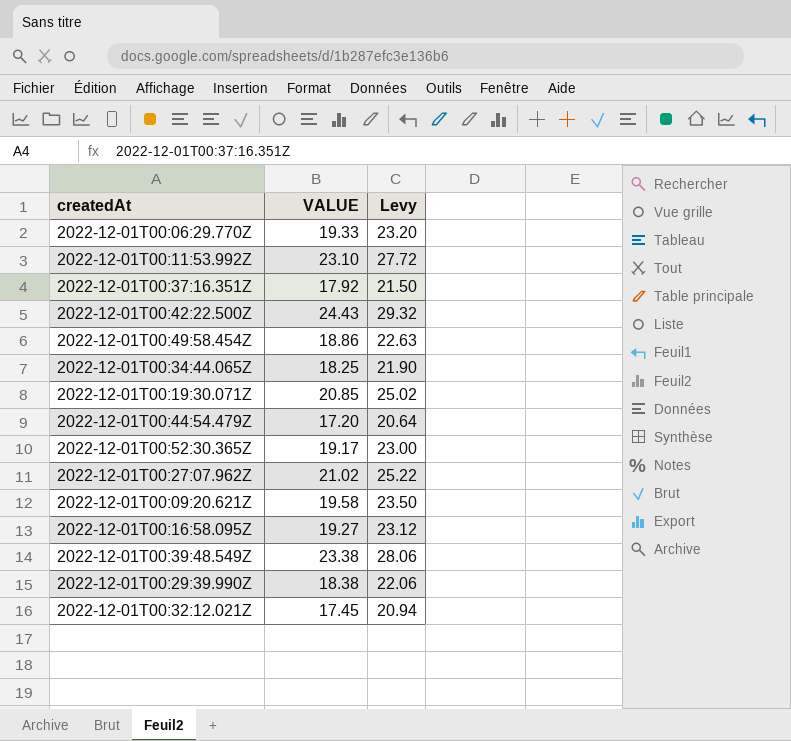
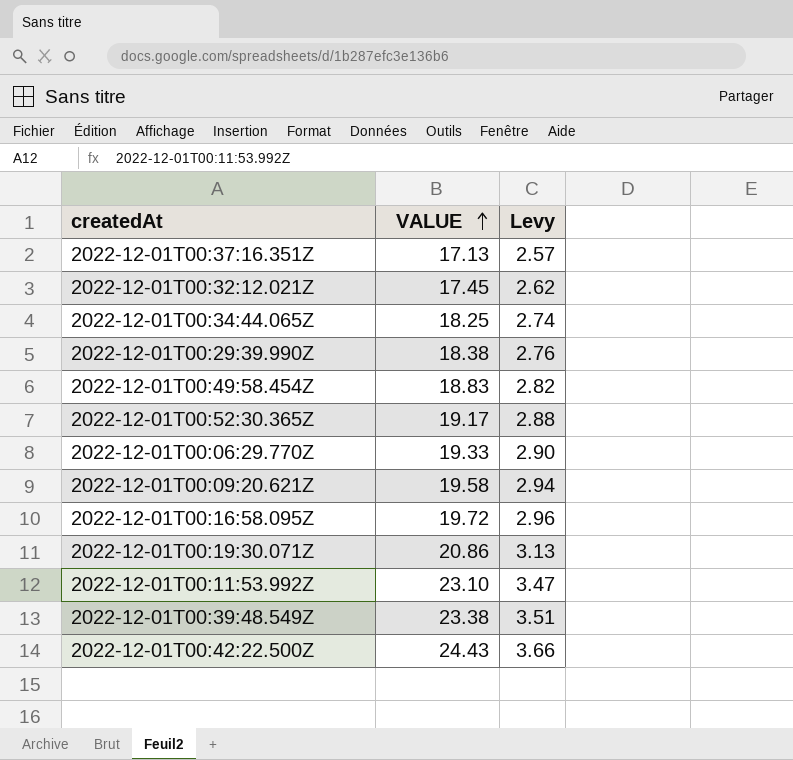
row order: none -> VALUE ascending
column Levy | formula: [VALUE] * 1.2 -> [VALUE] * 0.15
row 2022-12-01T00:44:54.479Z: 17.20 | 20.64 -> none
row 2022-12-01T00:27:07.962Z: 21.02 | 25.22 -> none
2022-12-01T00:37:16.351Z | VALUE: 17.92 -> 17.13
2022-12-01T00:49:58.454Z | VALUE: 18.86 -> 18.83
2022-12-01T00:16:58.095Z | VALUE: 19.27 -> 19.72
2022-12-01T00:19:30.071Z | VALUE: 20.85 -> 20.86

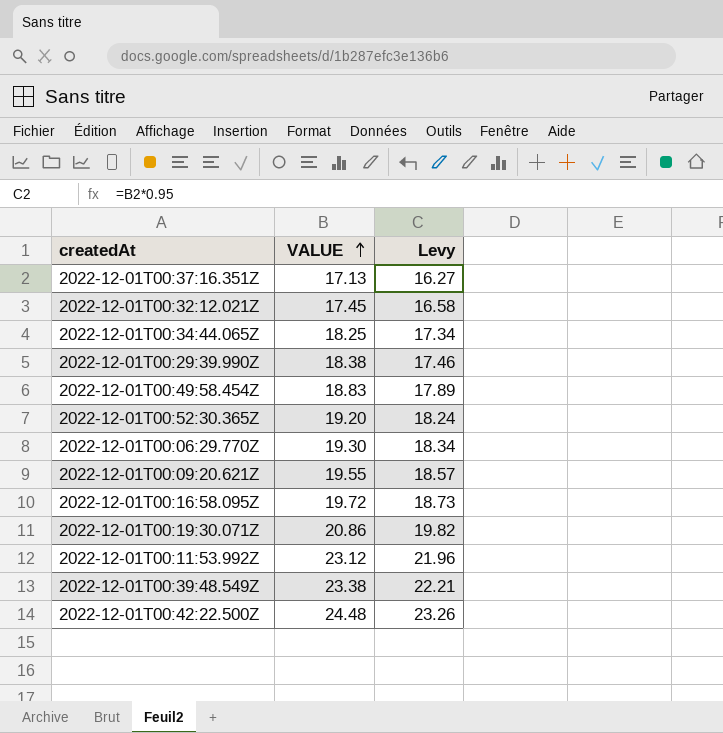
column Levy | formula: [VALUE] * 0.15 -> [VALUE] * 0.95
2022-12-01T00:52:30.365Z | VALUE: 19.17 -> 19.20
2022-12-01T00:06:29.770Z | VALUE: 19.33 -> 19.30
2022-12-01T00:09:20.621Z | VALUE: 19.58 -> 19.55
2022-12-01T00:11:53.992Z | VALUE: 23.10 -> 23.12
2022-12-01T00:42:22.500Z | VALUE: 24.43 -> 24.48

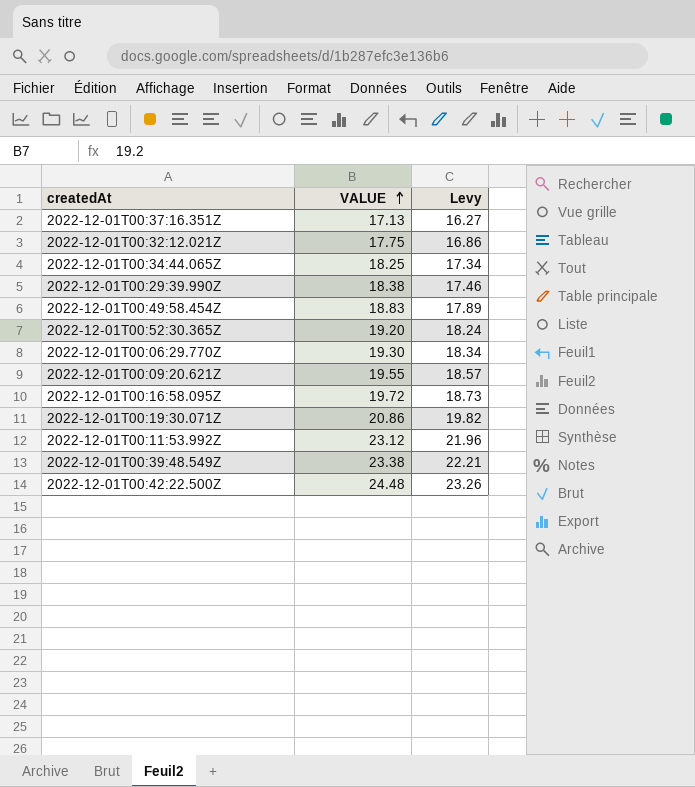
2022-12-01T00:32:12.021Z | VALUE: 17.45 -> 17.75
2022-12-01T00:32:12.021Z | Levy: 16.58 -> 16.86

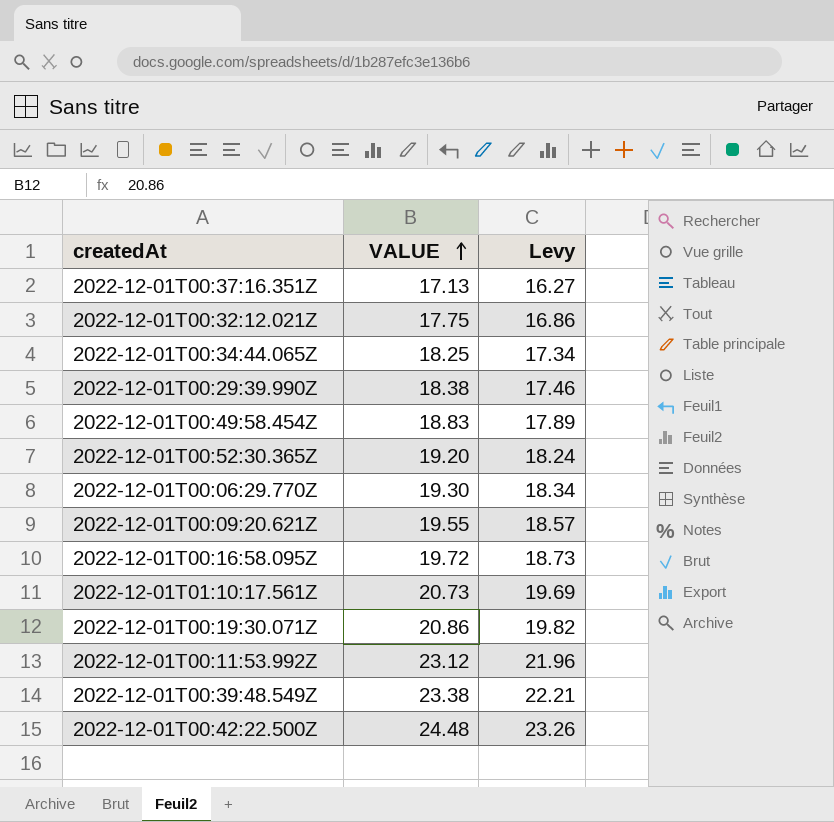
row 2022-12-01T01:10:17.561Z: none -> 20.73 | 19.69

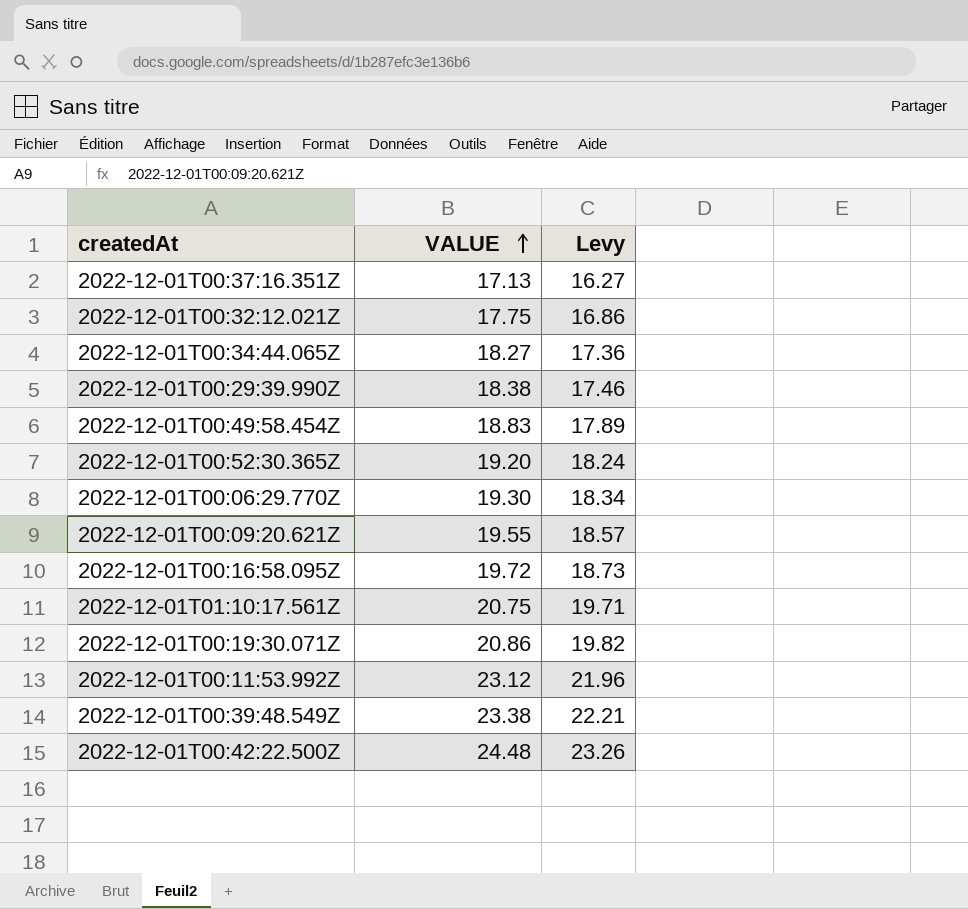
2022-12-01T00:34:44.065Z | VALUE: 18.25 -> 18.27
2022-12-01T00:34:44.065Z | Levy: 17.34 -> 17.36
2022-12-01T01:10:17.561Z | VALUE: 20.73 -> 20.75
2022-12-01T01:10:17.561Z | Levy: 19.69 -> 19.71

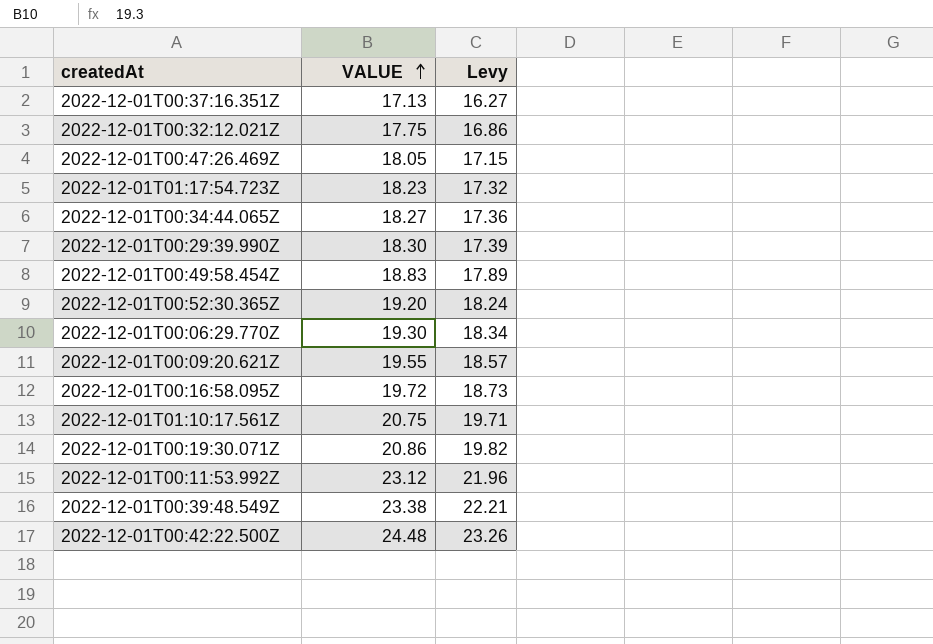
row 2022-12-01T00:47:26.469Z: none -> 18.05 | 17.15
row 2022-12-01T01:17:54.723Z: none -> 18.23 | 17.32
2022-12-01T00:29:39.990Z | VALUE: 18.38 -> 18.30
2022-12-01T00:29:39.990Z | Levy: 17.46 -> 17.39

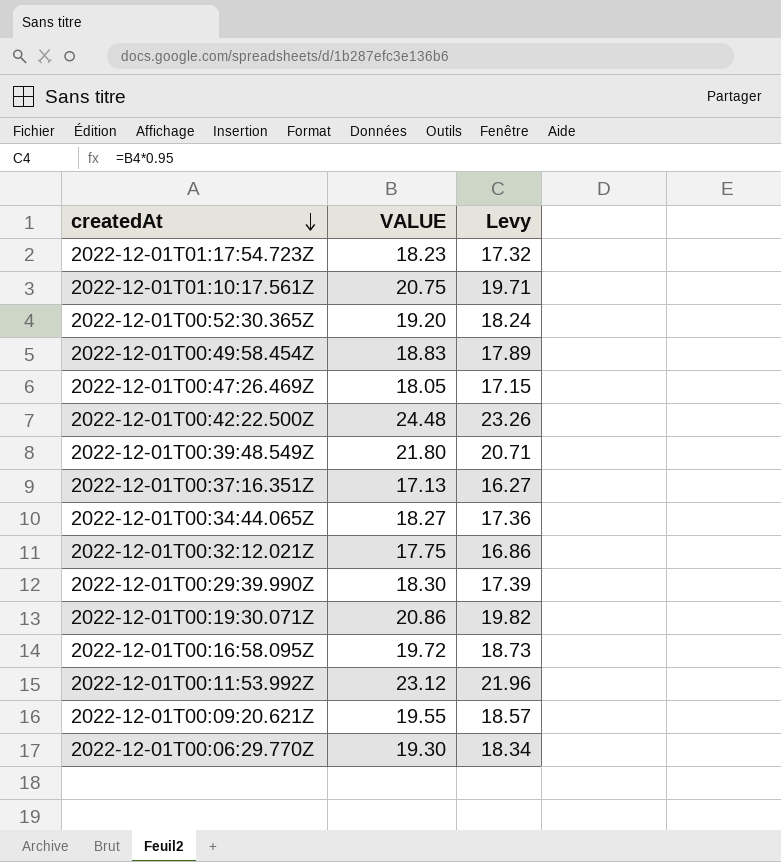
row order: VALUE ascending -> createdAt descending
2022-12-01T00:39:48.549Z | VALUE: 23.38 -> 21.80
2022-12-01T00:39:48.549Z | Levy: 22.21 -> 20.71

